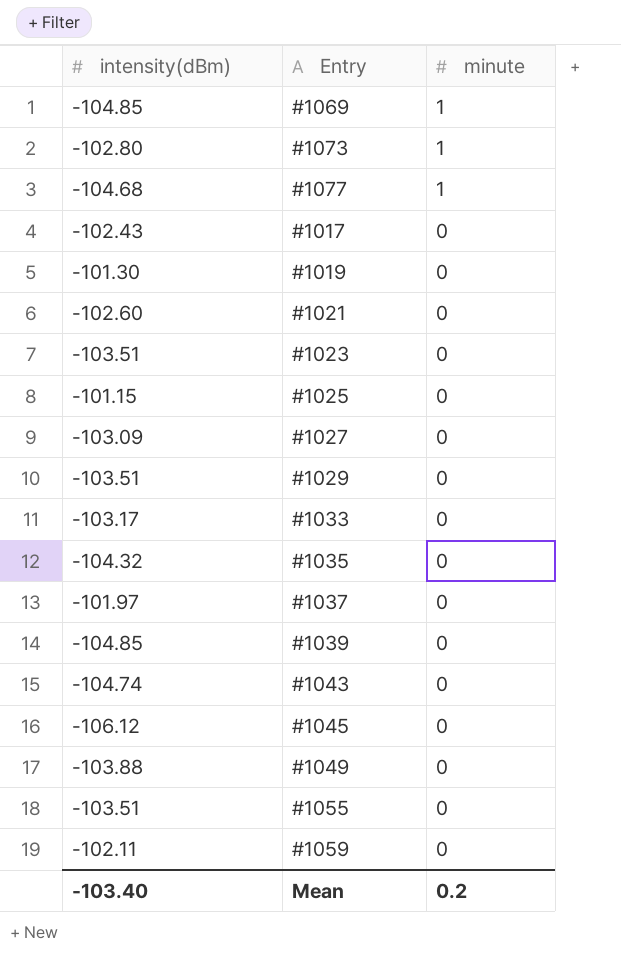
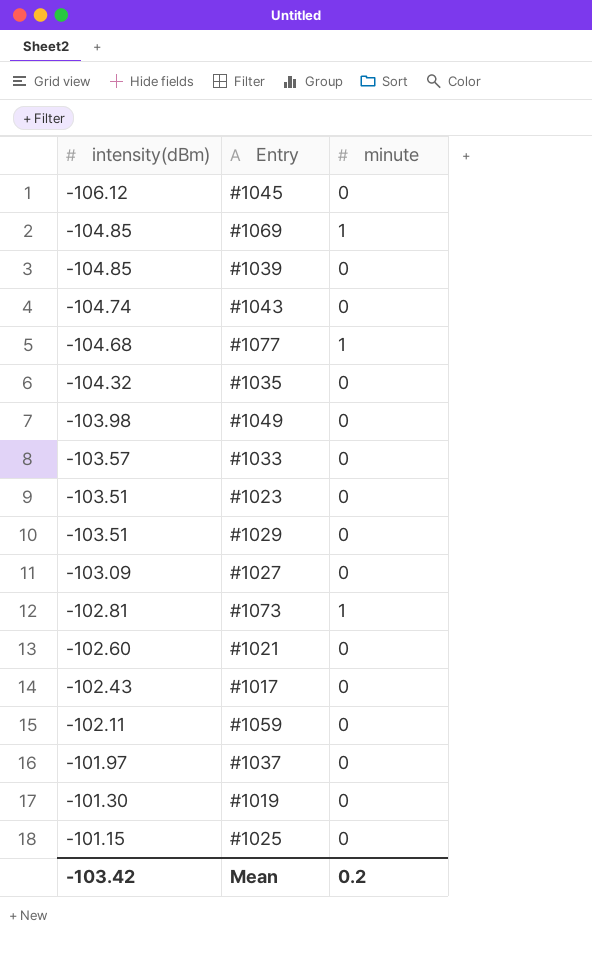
row order: minute descending -> intensity(dBm) ascending
row #1055: -103.51 | 0 -> none
#1049 | intensity(dBm): -103.88 -> -103.98
#1033 | intensity(dBm): -103.17 -> -103.57
#1073 | intensity(dBm): -102.80 -> -102.81
Mean | intensity(dBm): -103.40 -> -103.42

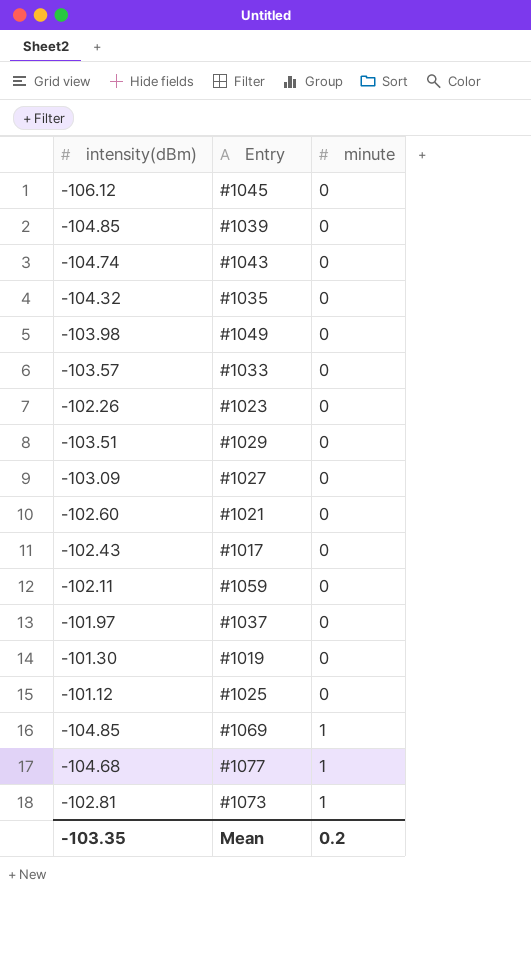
row order: intensity(dBm) ascending -> minute ascending
#1023 | intensity(dBm): -103.51 -> -102.26
#1025 | intensity(dBm): -101.15 -> -101.12
Mean | intensity(dBm): -103.42 -> -103.35

